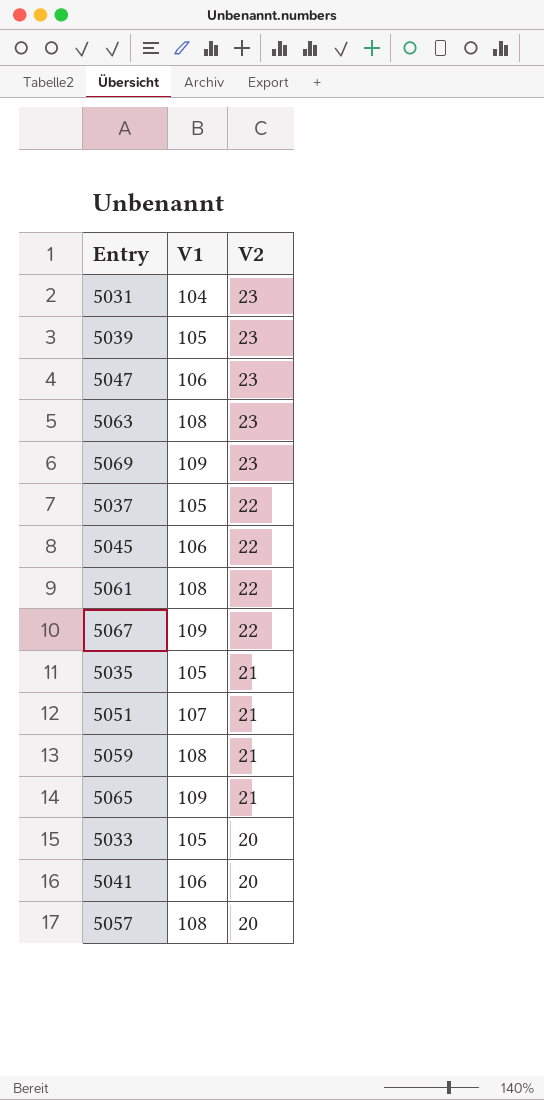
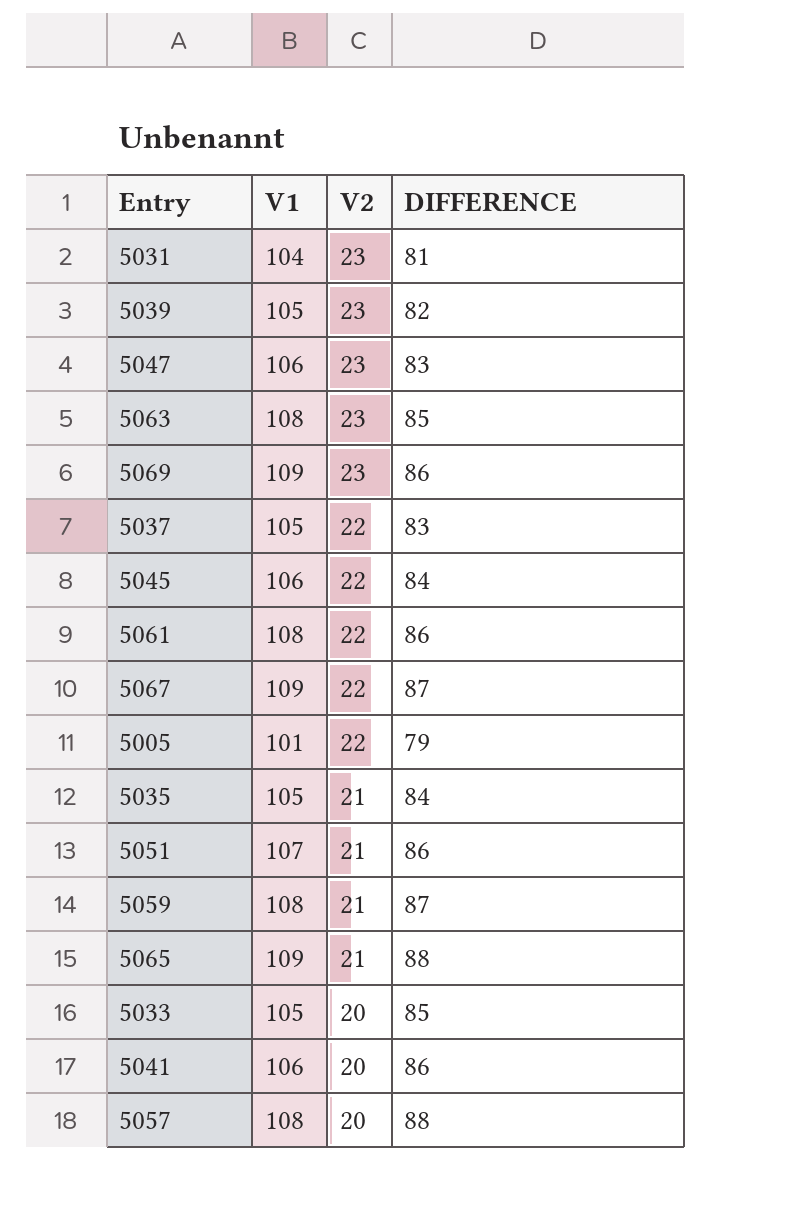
column DIFFERENCE | formula: none -> [V1] - [V2]
row 5005: none -> 101 | 22 | 79

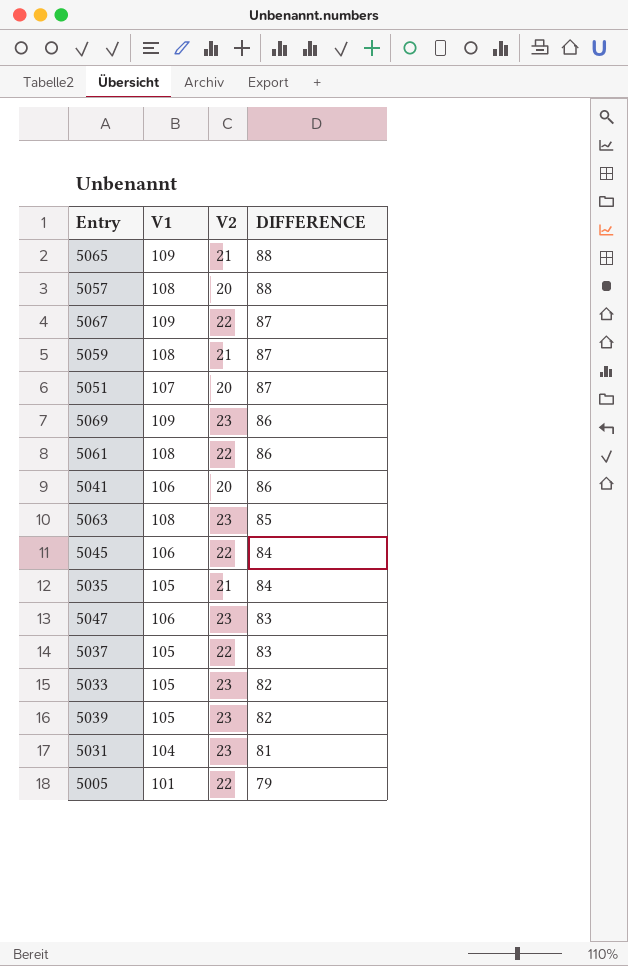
row order: V2 descending -> DIFFERENCE descending
5051 | V2: 21 -> 20
5051 | DIFFERENCE: 86 -> 87
5033 | V2: 20 -> 23
5033 | DIFFERENCE: 85 -> 82

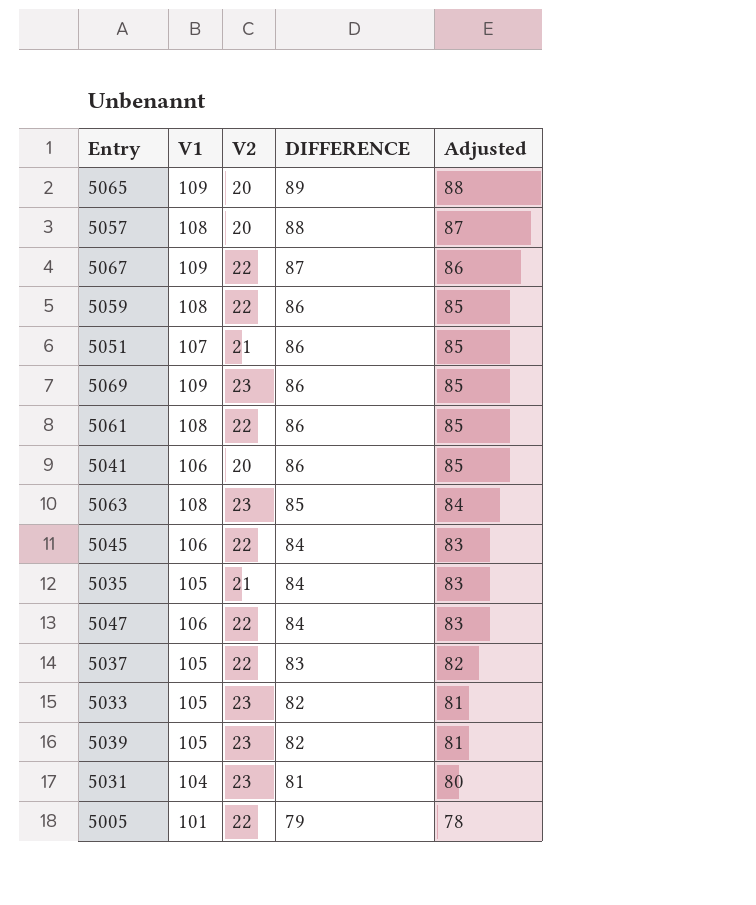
column Adjusted | formula: none -> [DIFFERENCE] - 1
5065 | V2: 21 -> 20
5065 | DIFFERENCE: 88 -> 89
5059 | V2: 21 -> 22
5059 | DIFFERENCE: 87 -> 86
5051 | V2: 20 -> 21
5051 | DIFFERENCE: 87 -> 86
5047 | V2: 23 -> 22
5047 | DIFFERENCE: 83 -> 84

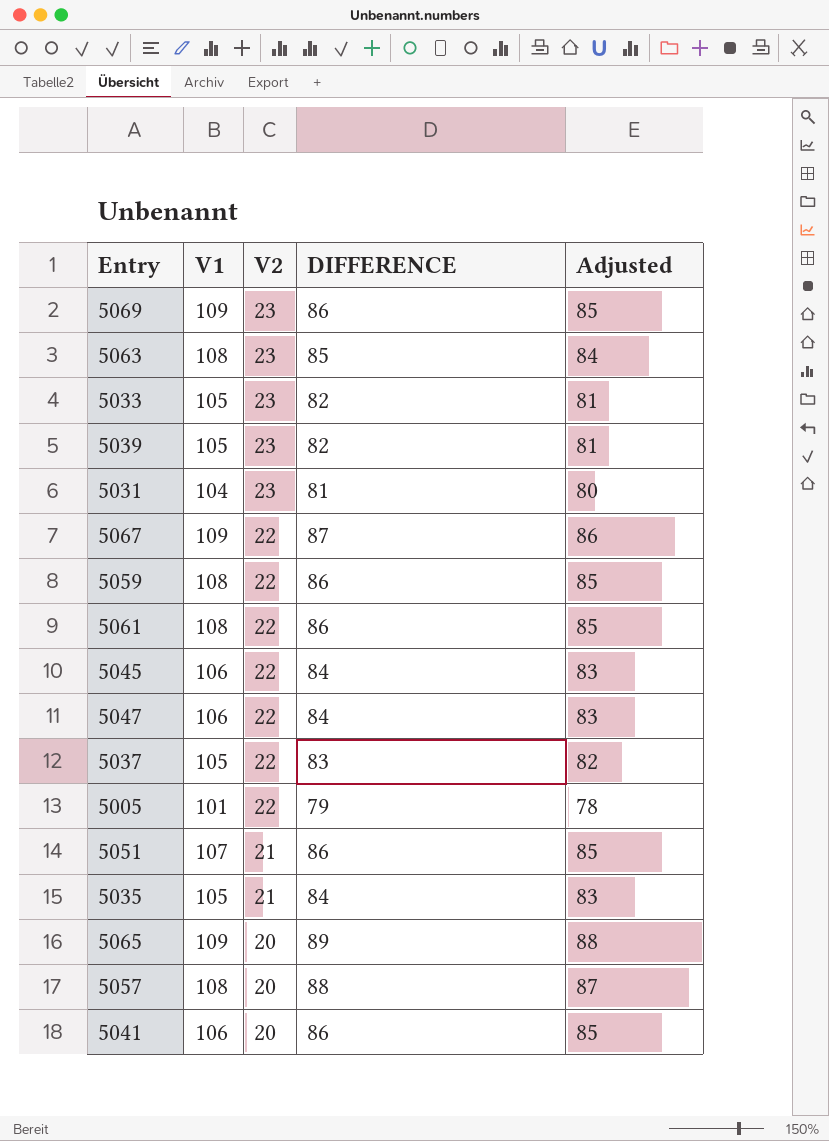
row order: DIFFERENCE descending -> V2 descending

